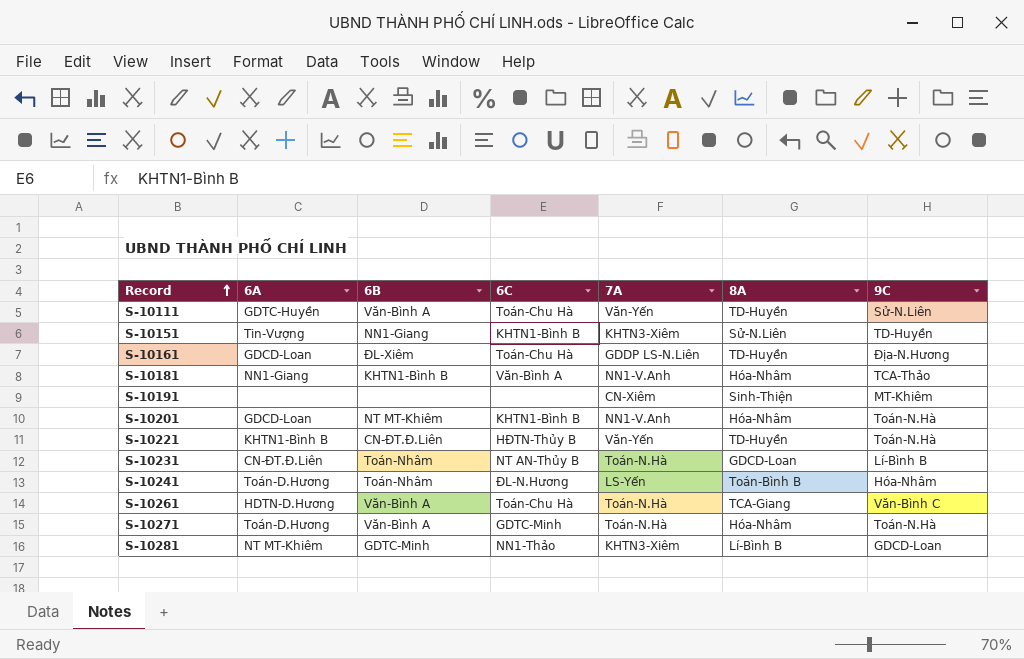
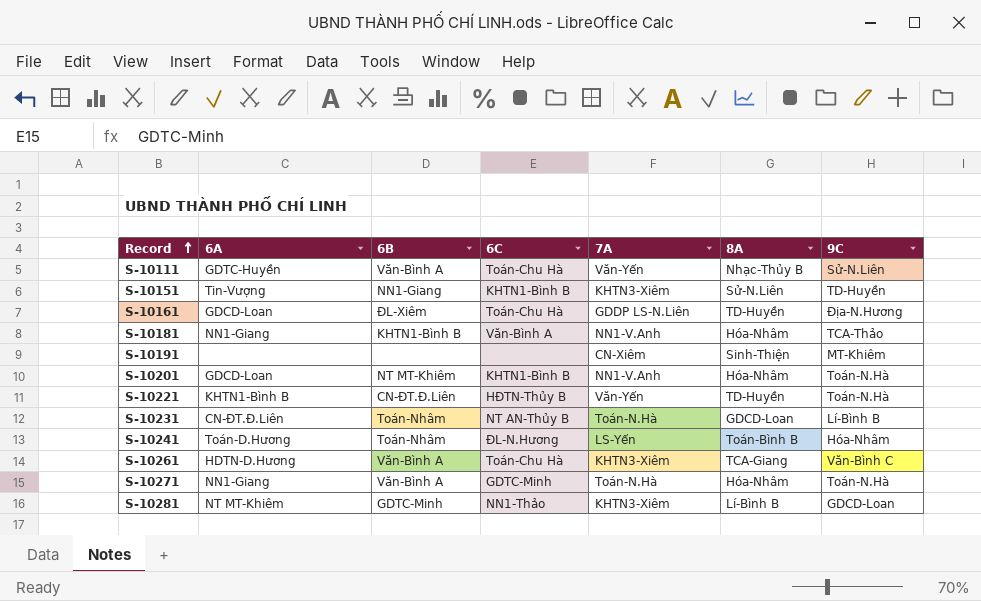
S-10111 | 8A: TD-Huyền -> Nhạc-Thủy B
S-10261 | 7A: Toán-N.Hà -> KHTN3-Xiêm
S-10271 | 6A: Toán-D.Hương -> NN1-Giang

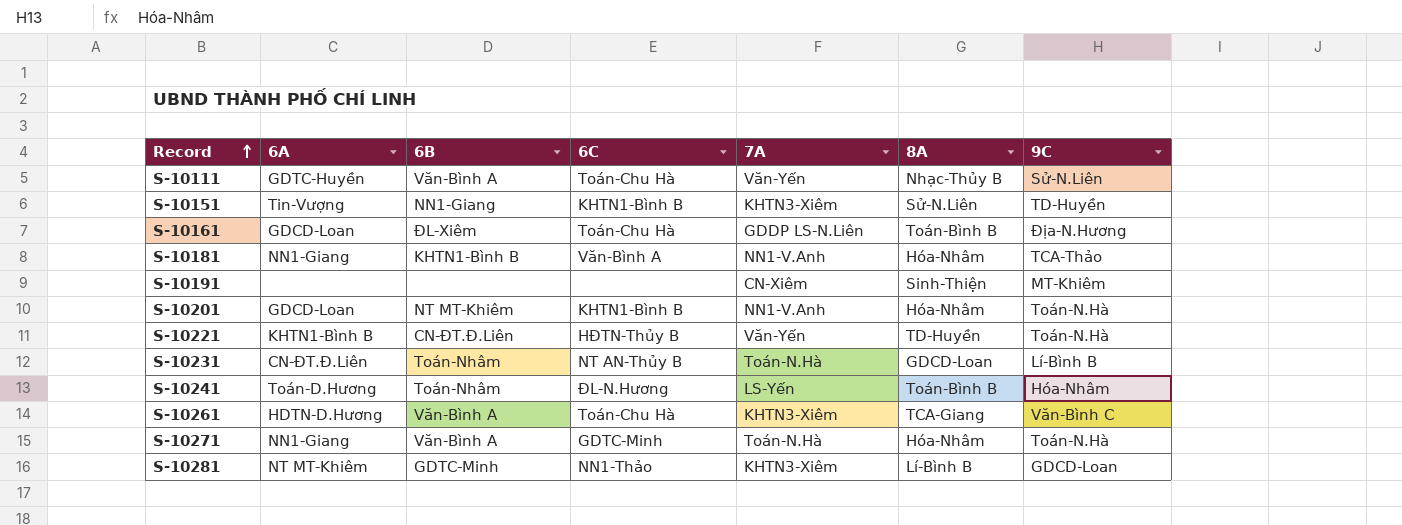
S-10161 | 8A: TD-Huyền -> Toán-Bình B

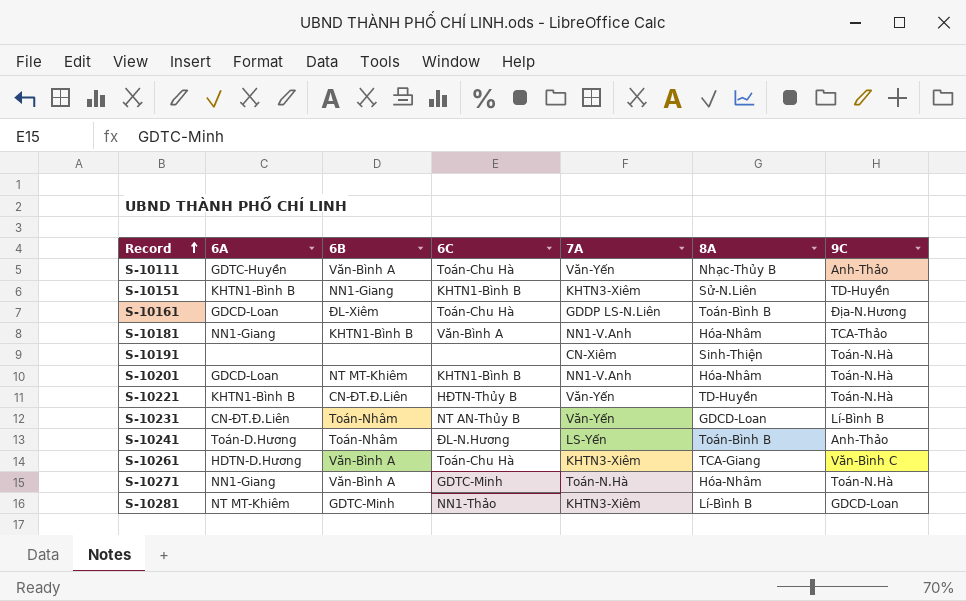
S-10111 | 9C: Sử-N.Liên -> Anh-Thảo
S-10151 | 6A: Tin-Vượng -> KHTN1-Bình B
S-10191 | 9C: MT-Khiêm -> Toán-N.Hà
S-10231 | 7A: Toán-N.Hà -> Văn-Yến
S-10241 | 9C: Hóa-Nhâm -> Anh-Thảo

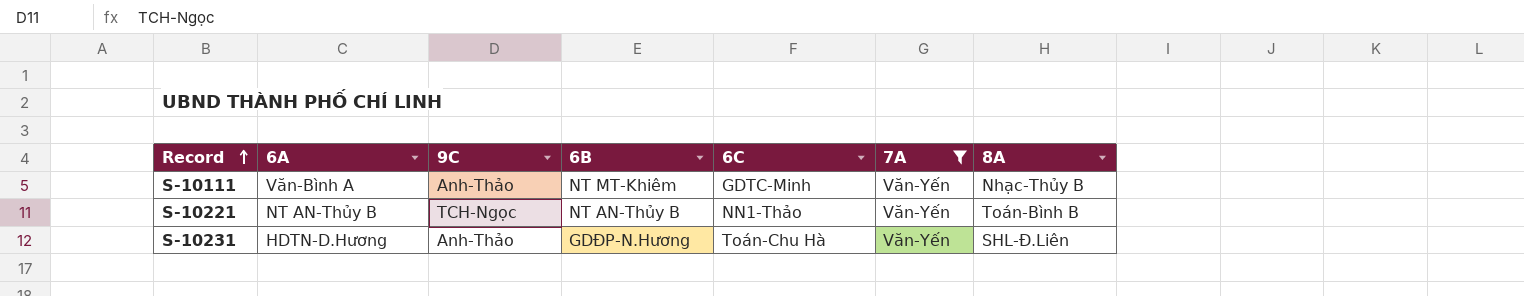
filter: none -> 7A = Văn-Yến
column 9C | position: 7 -> 3
S-10111 | 6A: GDTC-Huyền -> Văn-Bình A
S-10111 | 6B: Văn-Bình A -> NT MT-Khiêm
S-10111 | 6C: Toán-Chu Hà -> GDTC-Minh
S-10221 | 6A: KHTN1-Bình B -> NT AN-Thủy B
S-10221 | 9C: Toán-N.Hà -> TCH-Ngọc
S-10221 | 6B: CN-ĐT.Đ.Liên -> NT AN-Thủy B
S-10221 | 6C: HĐTN-Thủy B -> NN1-Thảo
S-10221 | 8A: TD-Huyền -> Toán-Bình B
S-10231 | 6A: CN-ĐT.Đ.Liên -> HDTN-D.Hương
S-10231 | 9C: Lí-Bình B -> Anh-Thảo
S-10231 | 6B: Toán-Nhâm -> GDĐP-N.Hương
S-10231 | 6C: NT AN-Thủy B -> Toán-Chu Hà
S-10231 | 8A: GDCD-Loan -> SHL-Đ.Liên

